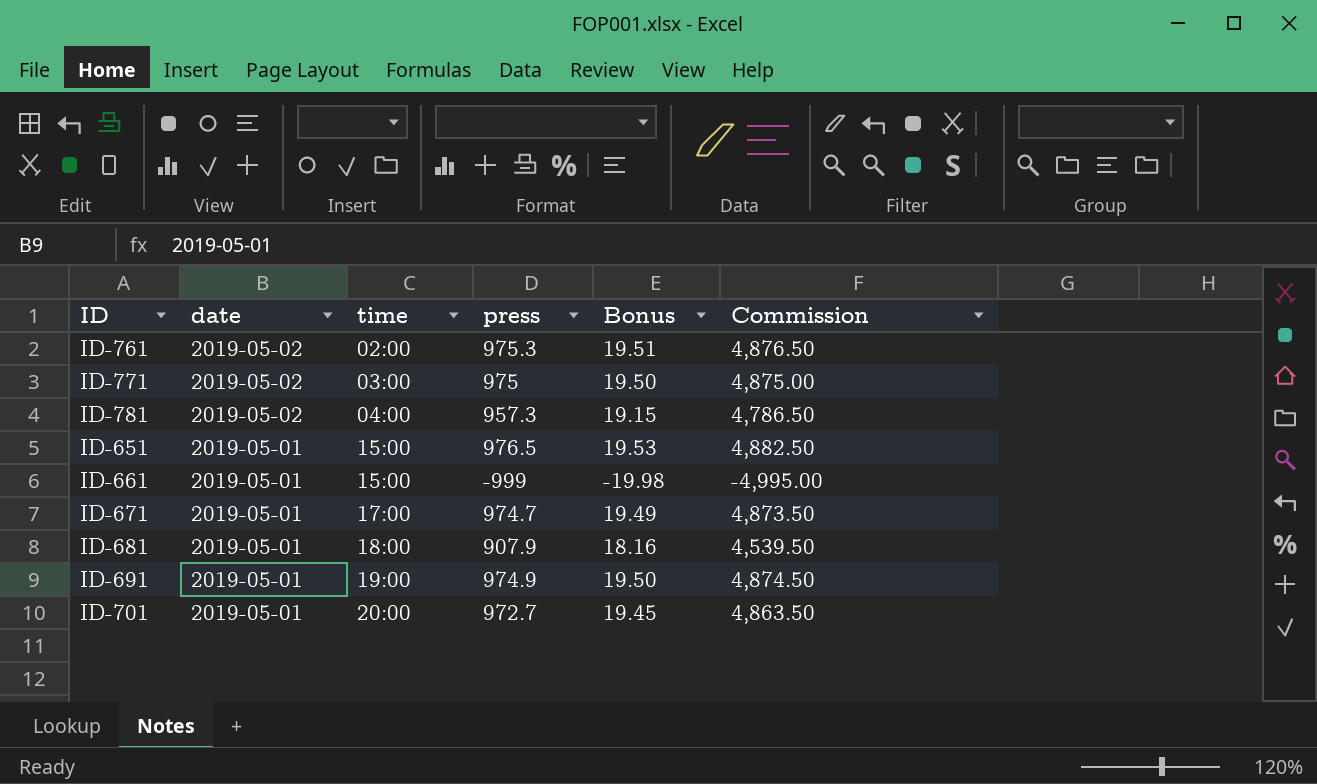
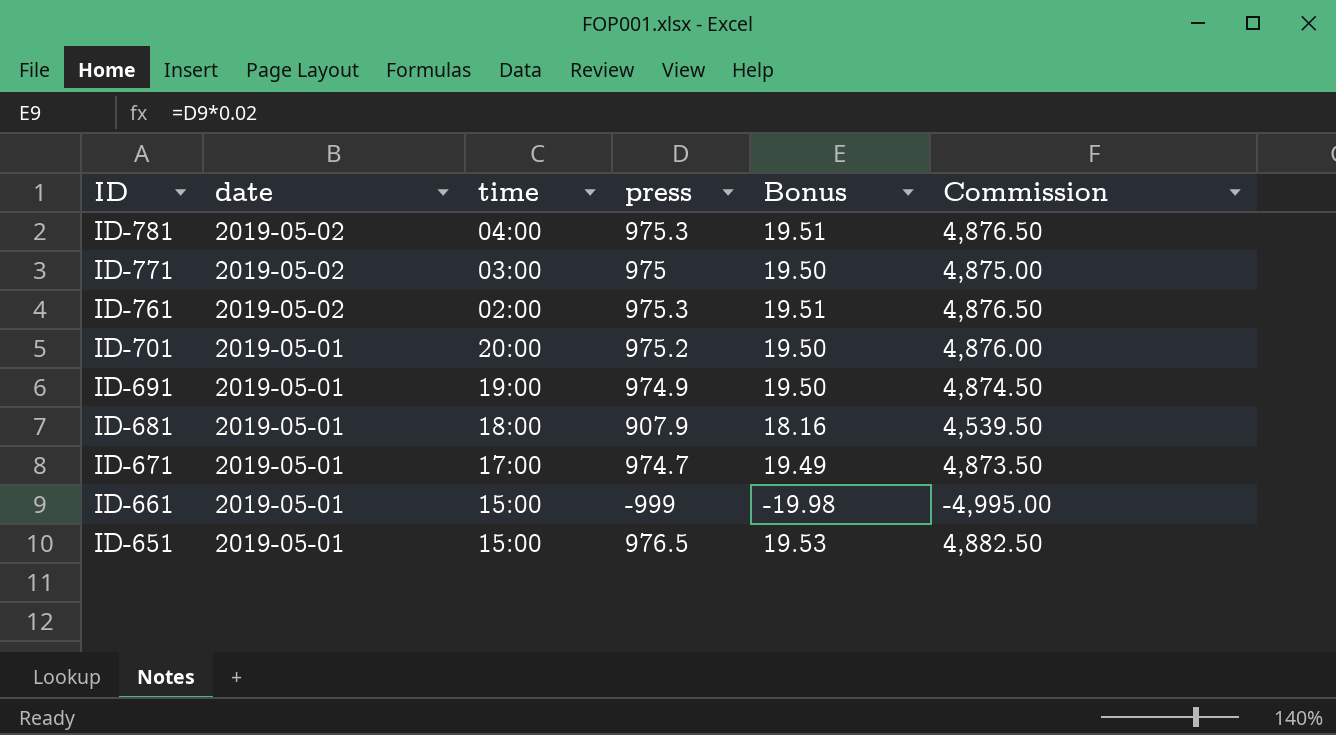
row order: date descending -> ID descending
ID-781 | press: 957.3 -> 975.3
ID-781 | Bonus: 19.15 -> 19.51
ID-781 | Commission: 4,786.50 -> 4,876.50
ID-701 | press: 972.7 -> 975.2
ID-701 | Bonus: 19.45 -> 19.50
ID-701 | Commission: 4,863.50 -> 4,876.00

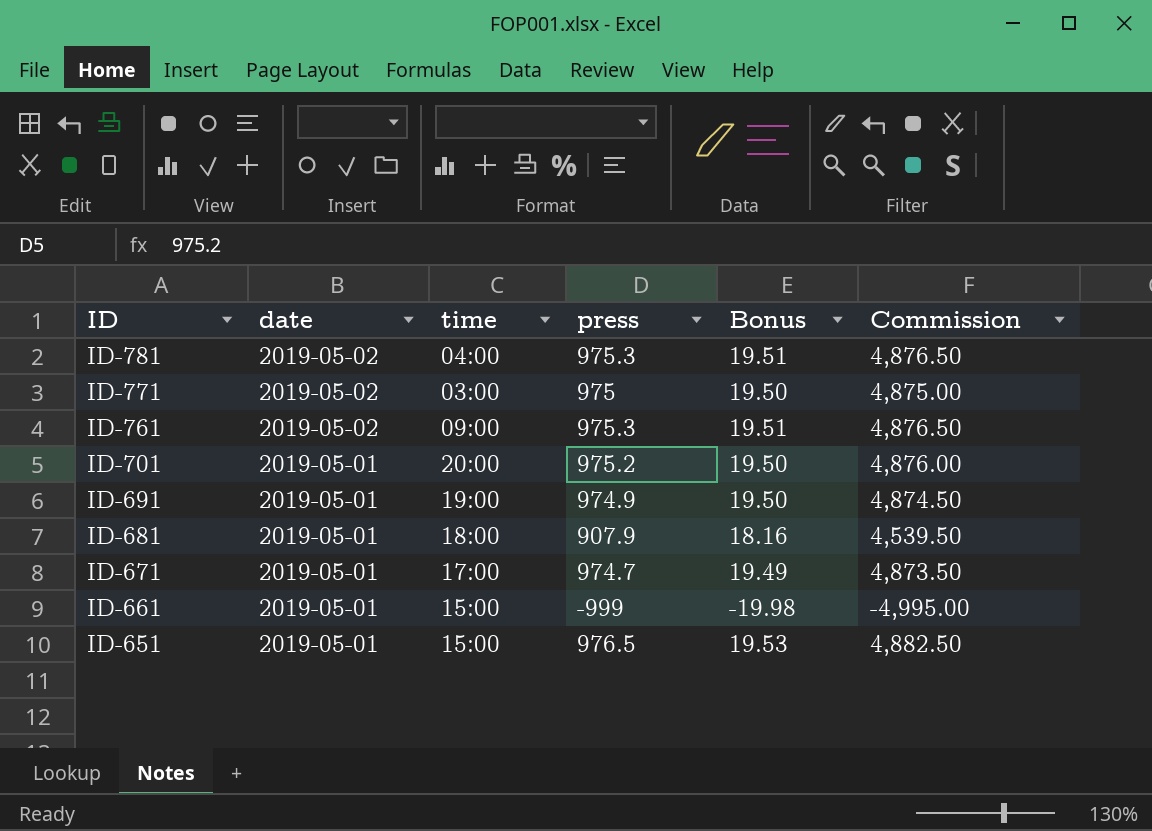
ID-761 | time: 02:00 -> 09:00

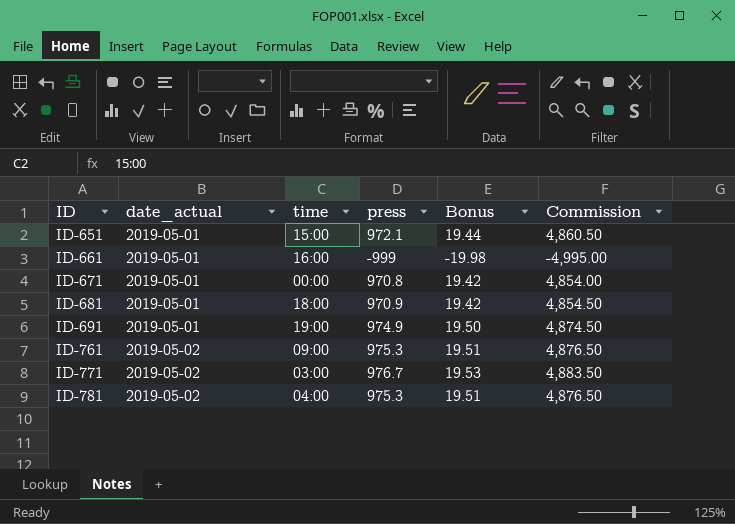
row order: ID descending -> ID ascending
column name: date -> date_actual
row ID-701: 2019-05-01 | 20:00 | 975.2 | 19.50 | 4,876.00 -> none
ID-651 | press: 976.5 -> 972.1
ID-651 | Bonus: 19.53 -> 19.44
ID-651 | Commission: 4,882.50 -> 4,860.50
ID-661 | time: 15:00 -> 16:00
ID-671 | time: 17:00 -> 00:00
ID-671 | press: 974.7 -> 970.8
ID-671 | Bonus: 19.49 -> 19.42
ID-671 | Commission: 4,873.50 -> 4,854.00
ID-681 | press: 907.9 -> 970.9
ID-681 | Bonus: 18.16 -> 19.42
ID-681 | Commission: 4,539.50 -> 4,854.50
ID-771 | press: 975 -> 976.7
ID-771 | Bonus: 19.50 -> 19.53
ID-771 | Commission: 4,875.00 -> 4,883.50

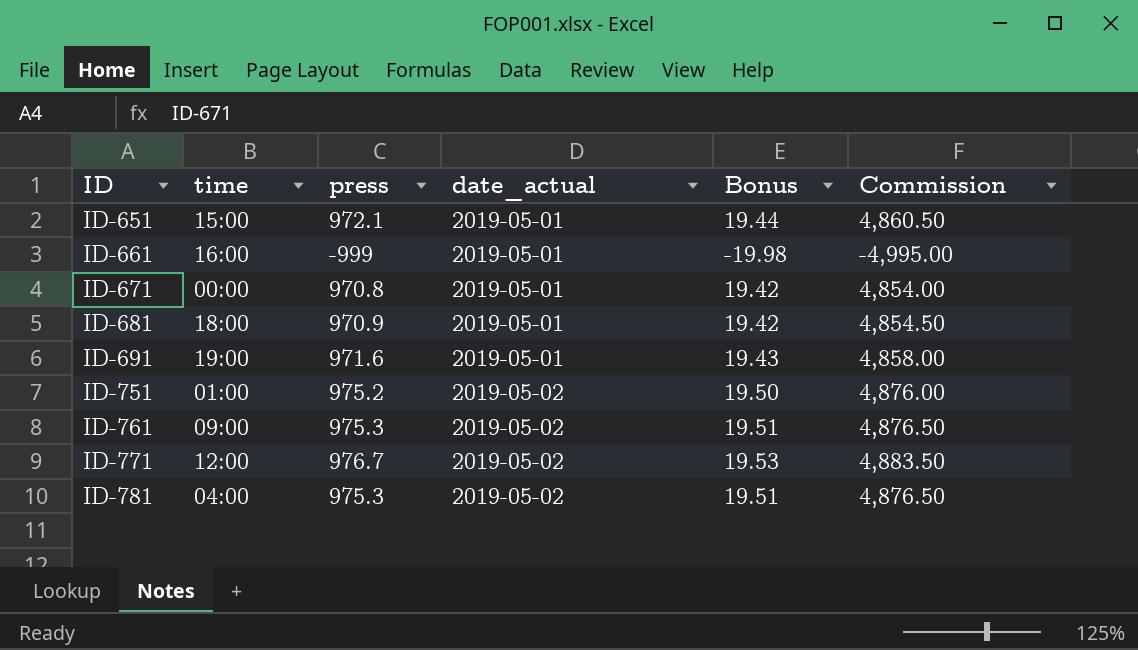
column date_actual | position: 2 -> 4
ID-691 | press: 974.9 -> 971.6
ID-691 | Bonus: 19.50 -> 19.43
ID-691 | Commission: 4,874.50 -> 4,858.00
row ID-751: none -> 01:00 | 975.2 | 2019-05-02 | 19.50 | 4,876.00
ID-771 | time: 03:00 -> 12:00

